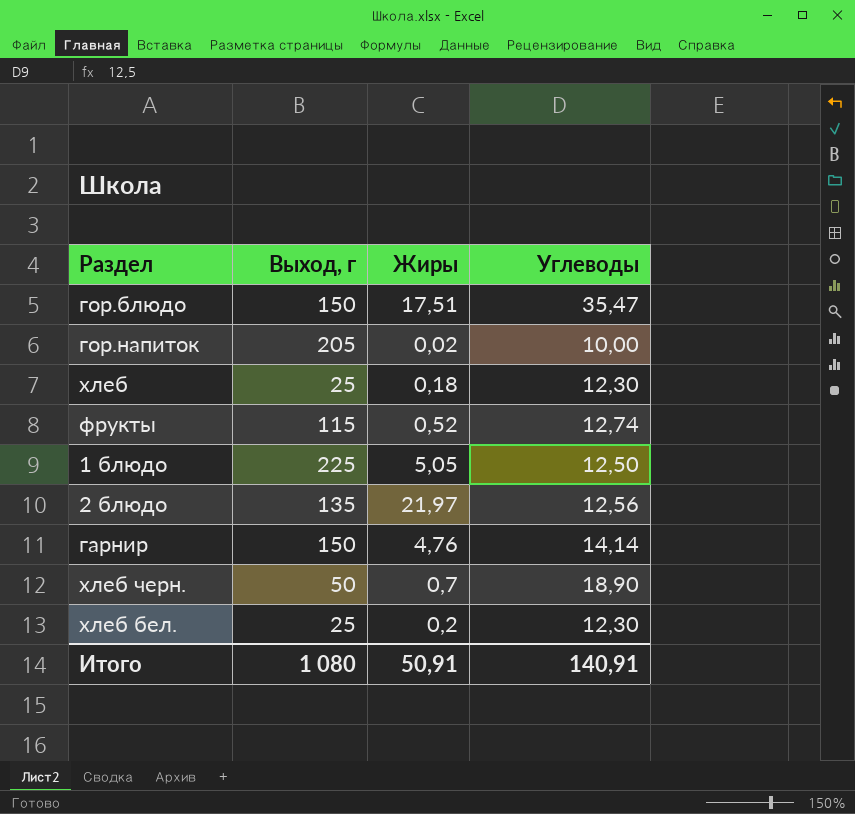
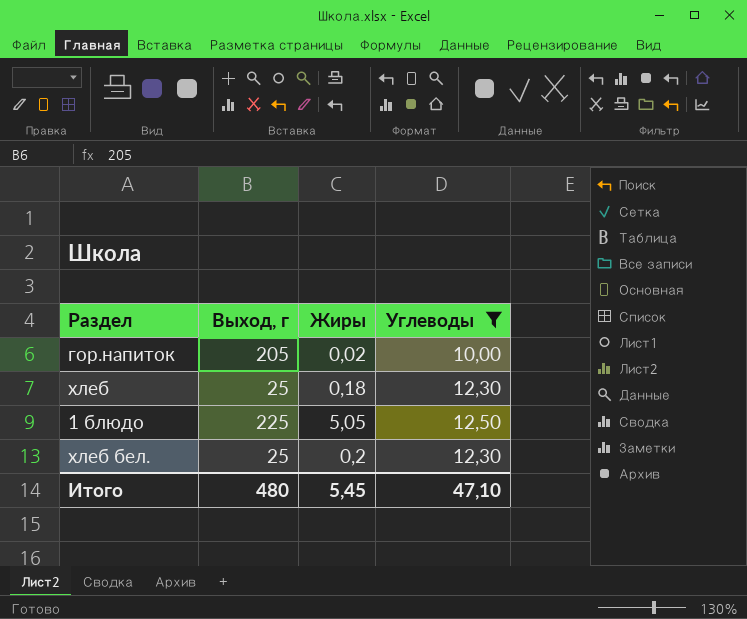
filter: none -> Углеводы <= 12,50
Итого | Выход, г: 1 080 -> 480
Итого | Жиры: 50,91 -> 5,45
Итого | Углеводы: 140,91 -> 47,10

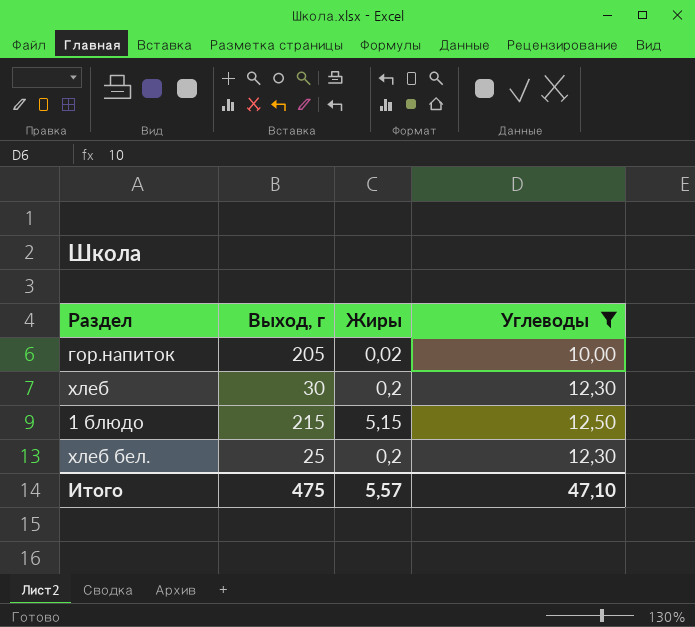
хлеб | Выход, г: 25 -> 30
хлеб | Жиры: 0,18 -> 0,2
1 блюдо | Выход, г: 225 -> 215
1 блюдо | Жиры: 5,05 -> 5,15
Итого | Выход, г: 480 -> 475
Итого | Жиры: 5,45 -> 5,57

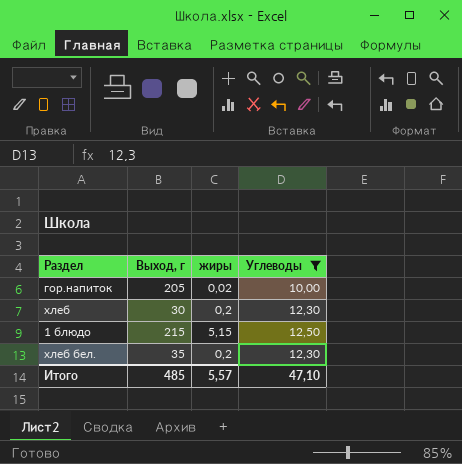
column name: Жиры -> жиры
хлеб бел. | Выход, г: 25 -> 35
Итого | Выход, г: 475 -> 485

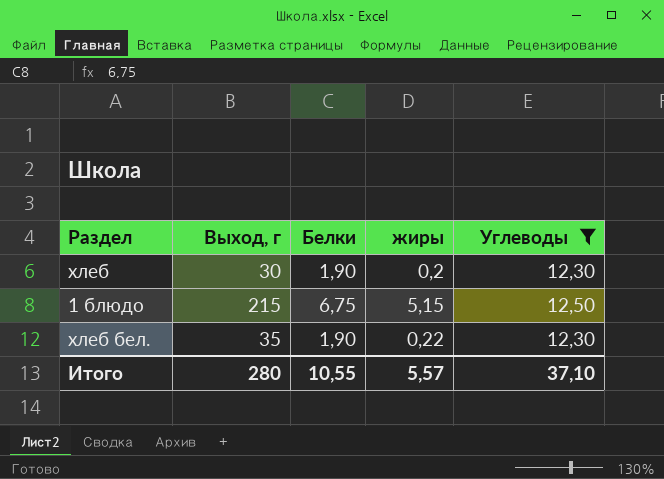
column Белки | position: none -> 3
row гор.напиток: 205 | 0,02 | 10,00 -> none
хлеб бел. | жиры: 0,2 -> 0,22
Итого | Выход, г: 485 -> 280
Итого | Углеводы: 47,10 -> 37,10

